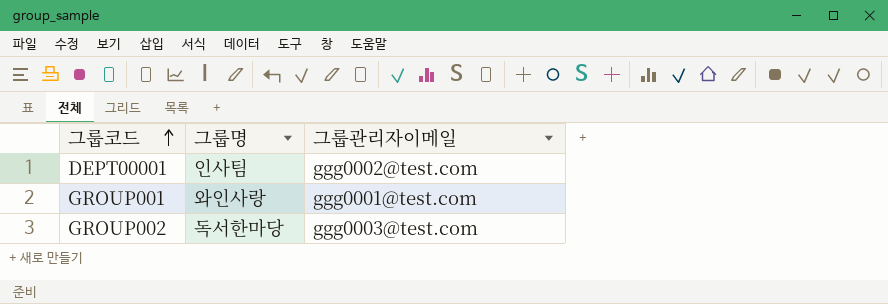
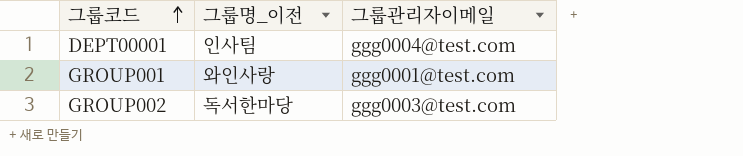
column name: 그룹명 -> 그룹명_이전
DEPT00001 | 그룹관리자이메일: ggg0002@test.com -> ggg0004@test.com

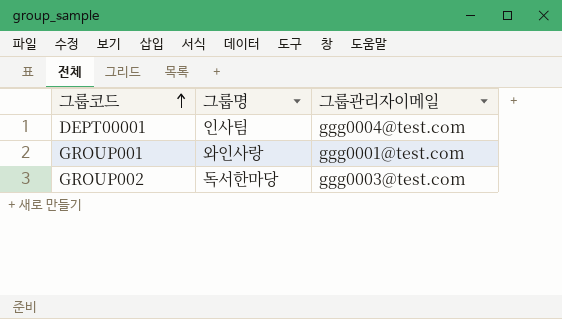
column name: 그룹명_이전 -> 그룹명

